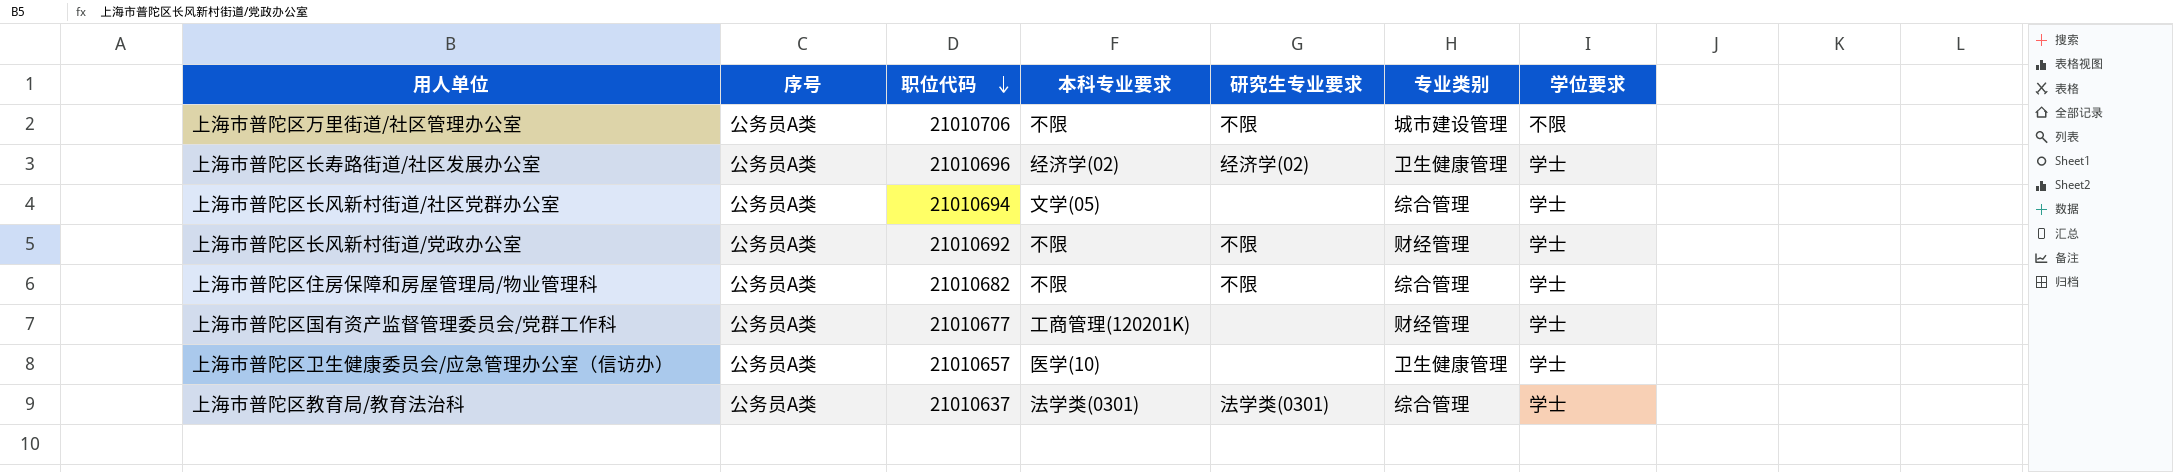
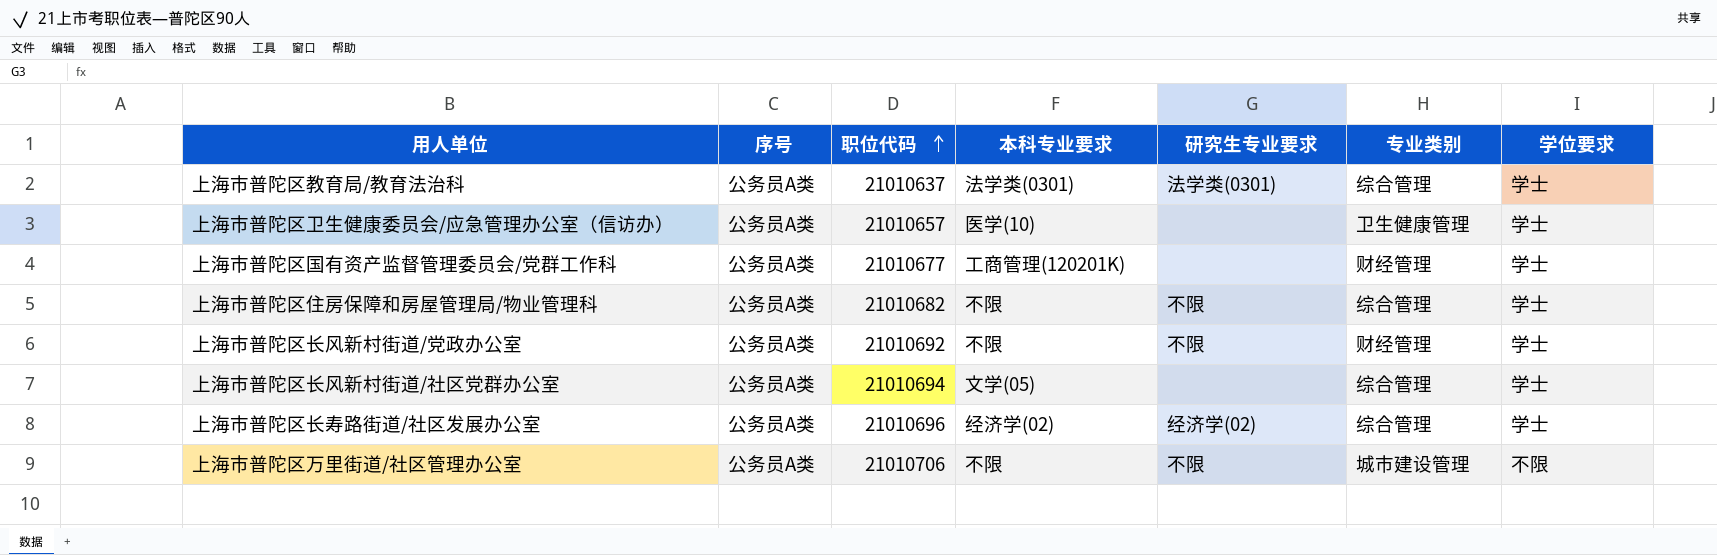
row order: 职位代码 descending -> 职位代码 ascending
上海市普陀区长寿路街道/社区发展办公室 | 专业类别: 卫生健康管理 -> 综合管理

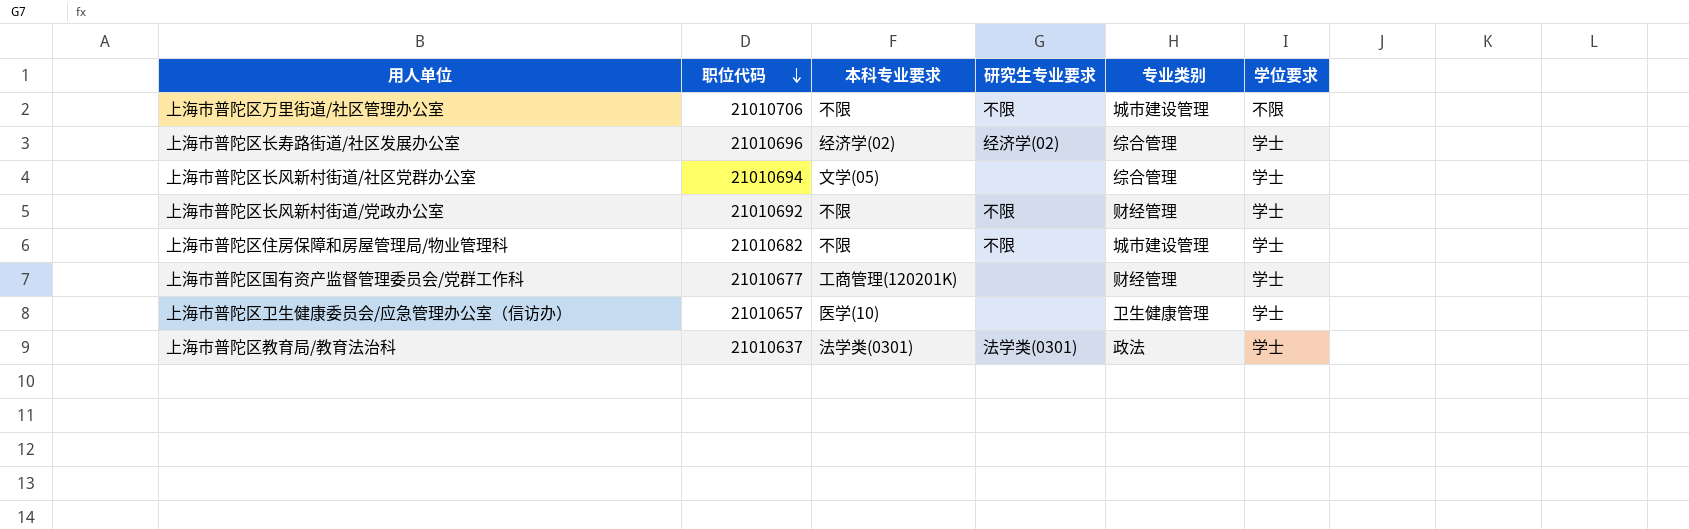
row order: 职位代码 ascending -> 职位代码 descending
column 序号 | position: 2 -> none
上海市普陀区住房保障和房屋管理局/物业管理科 | 专业类别: 综合管理 -> 城市建设管理
上海市普陀区教育局/教育法治科 | 专业类别: 综合管理 -> 政法

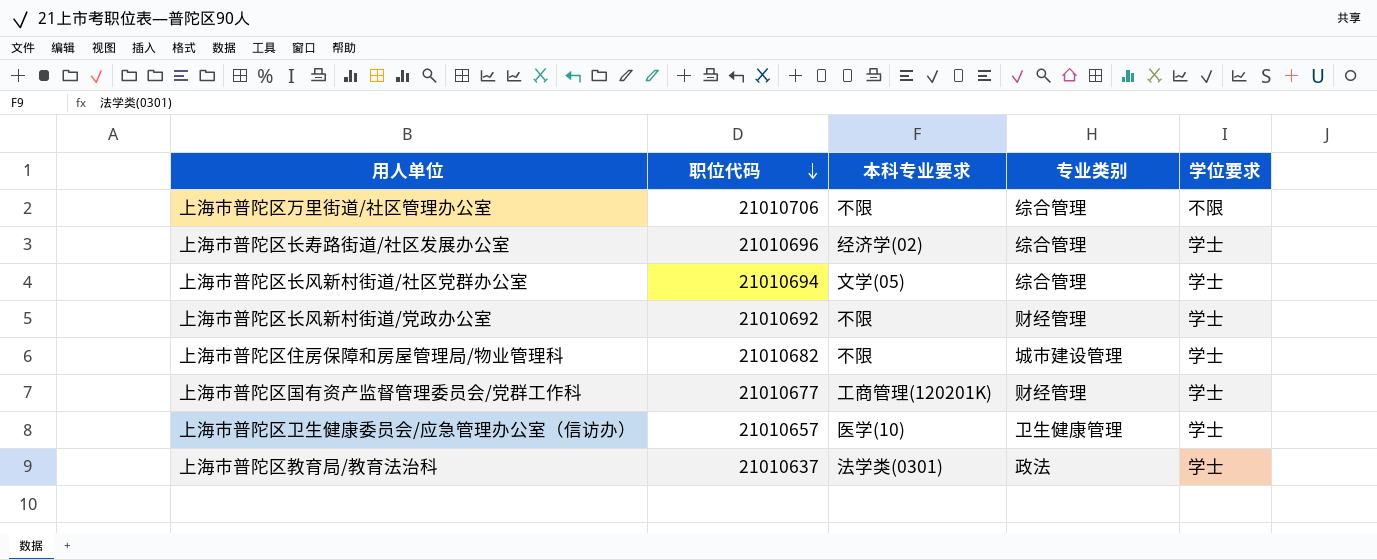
column 研究生专业要求 | position: 4 -> none
上海市普陀区万里街道/社区管理办公室 | 专业类别: 城市建设管理 -> 综合管理

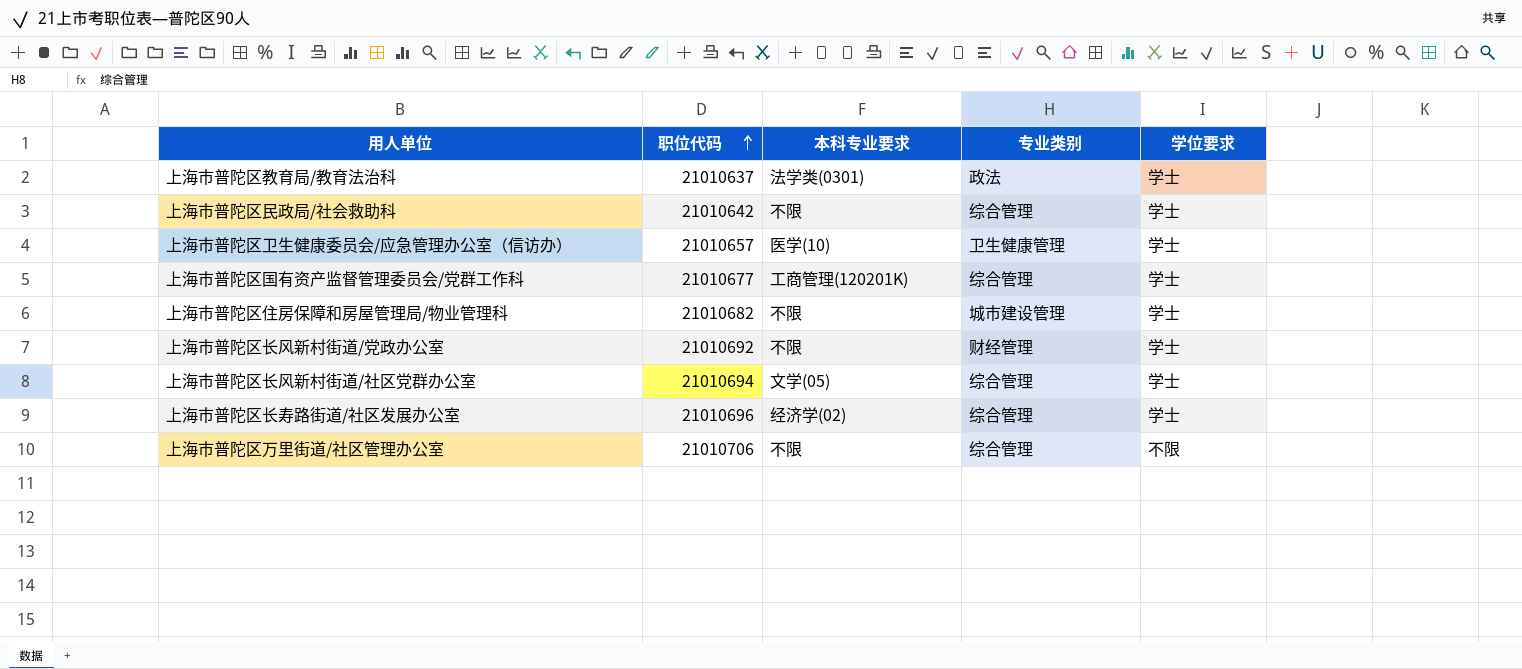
row order: 职位代码 descending -> 职位代码 ascending
row 上海市普陀区民政局/社会救助科: none -> 21010642 | 不限 | 综合管理 | 学士
上海市普陀区国有资产监督管理委员会/党群工作科 | 专业类别: 财经管理 -> 综合管理

